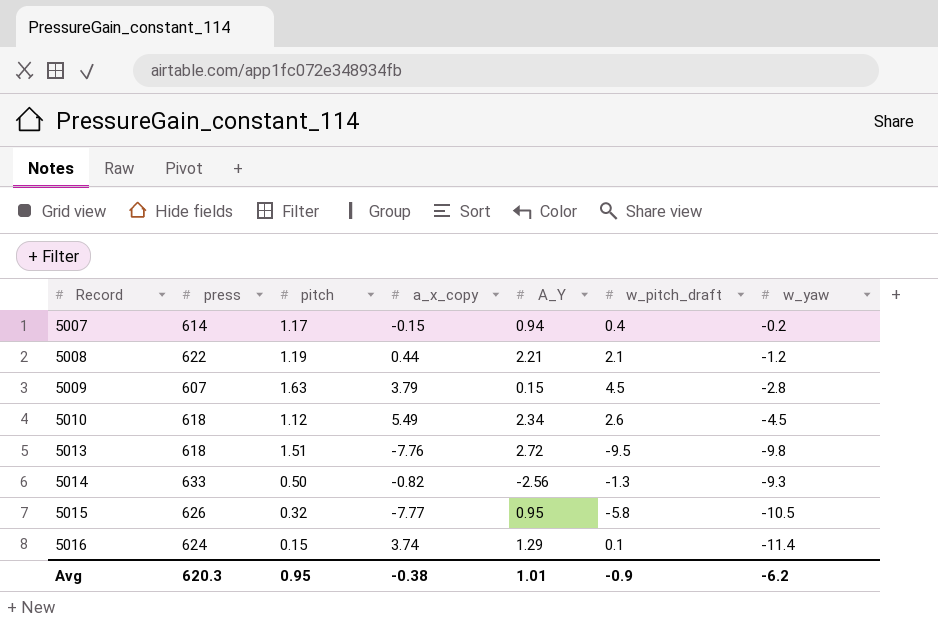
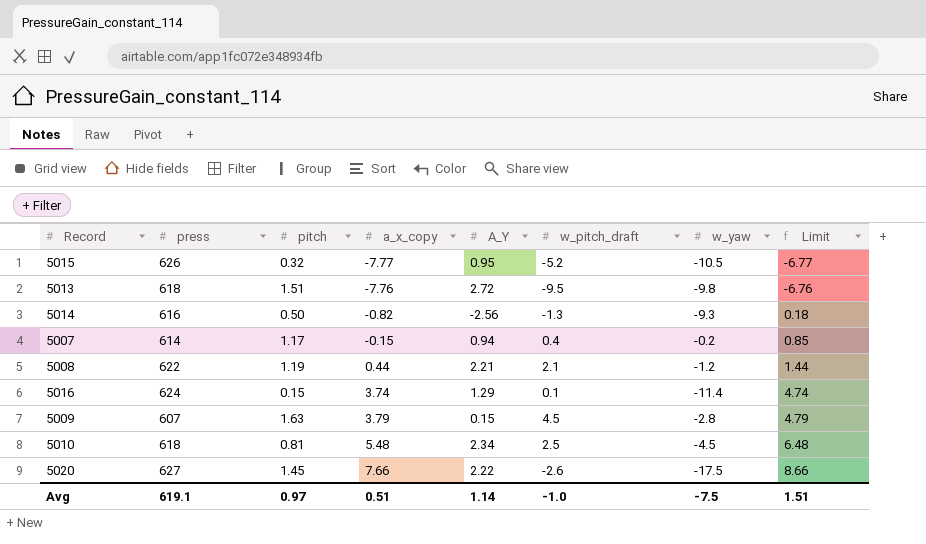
row order: Record ascending -> a_x_copy ascending
column Limit | formula: none -> [a_x_copy] + 1
5015 | w_pitch_draft: -5.8 -> -5.2
5014 | press: 633 -> 616
5010 | pitch: 1.12 -> 0.81
5010 | a_x_copy: 5.49 -> 5.48
5010 | w_pitch_draft: 2.6 -> 2.5
row 5020: none -> 627 | 1.45 | 7.66 | 2.22 | -2.6 | -17.5 | 8.66
Avg | press: 620.3 -> 619.1
Avg | pitch: 0.95 -> 0.97
Avg | a_x_copy: -0.38 -> 0.51
Avg | A_Y: 1.01 -> 1.14
Avg | w_pitch_draft: -0.9 -> -1.0
Avg | w_yaw: -6.2 -> -7.5

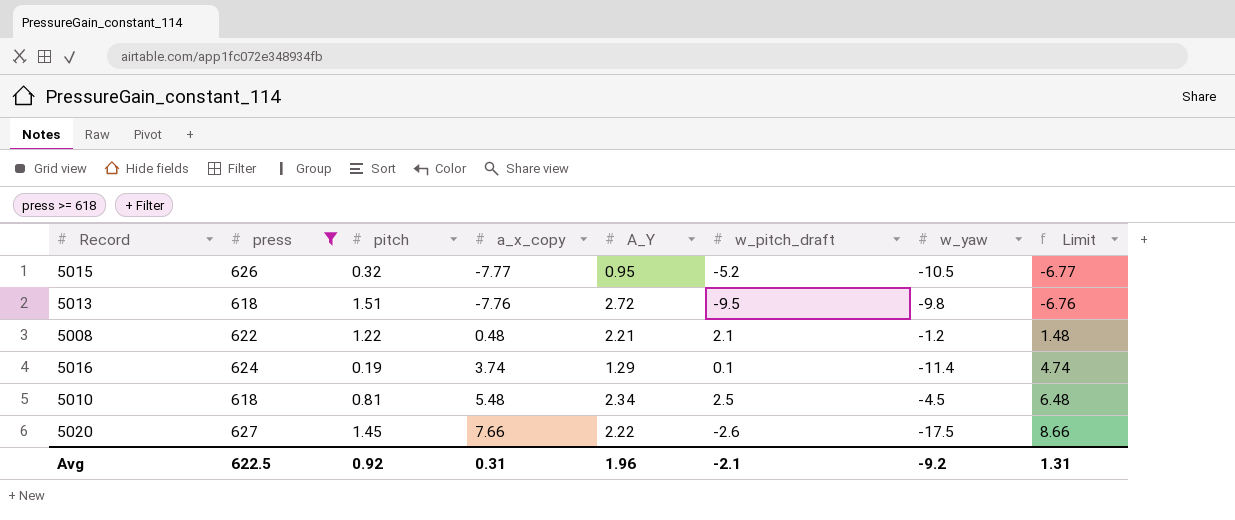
filter: none -> press >= 618
5008 | pitch: 1.19 -> 1.22
5008 | a_x_copy: 0.44 -> 0.48
5008 | Limit: 1.44 -> 1.48
5016 | pitch: 0.15 -> 0.19
Avg | press: 619.1 -> 622.5
Avg | pitch: 0.97 -> 0.92
Avg | a_x_copy: 0.51 -> 0.31
Avg | A_Y: 1.14 -> 1.96
Avg | w_pitch_draft: -1.0 -> -2.1
Avg | w_yaw: -7.5 -> -9.2
Avg | Limit: 1.51 -> 1.31

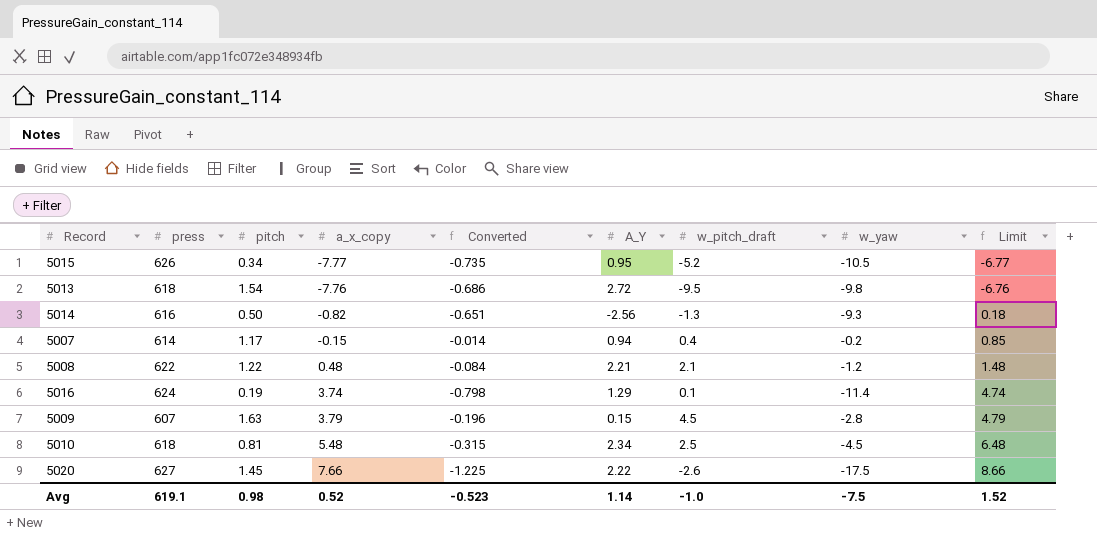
filter: press >= 618 -> none
column Converted | formula: none -> [w_yaw] * 0.07
5015 | pitch: 0.32 -> 0.34
5013 | pitch: 1.51 -> 1.54
Avg | press: 622.5 -> 619.1
Avg | pitch: 0.92 -> 0.98
Avg | a_x_copy: 0.31 -> 0.52
Avg | A_Y: 1.96 -> 1.14
Avg | w_pitch_draft: -2.1 -> -1.0
Avg | w_yaw: -9.2 -> -7.5
Avg | Limit: 1.31 -> 1.52

